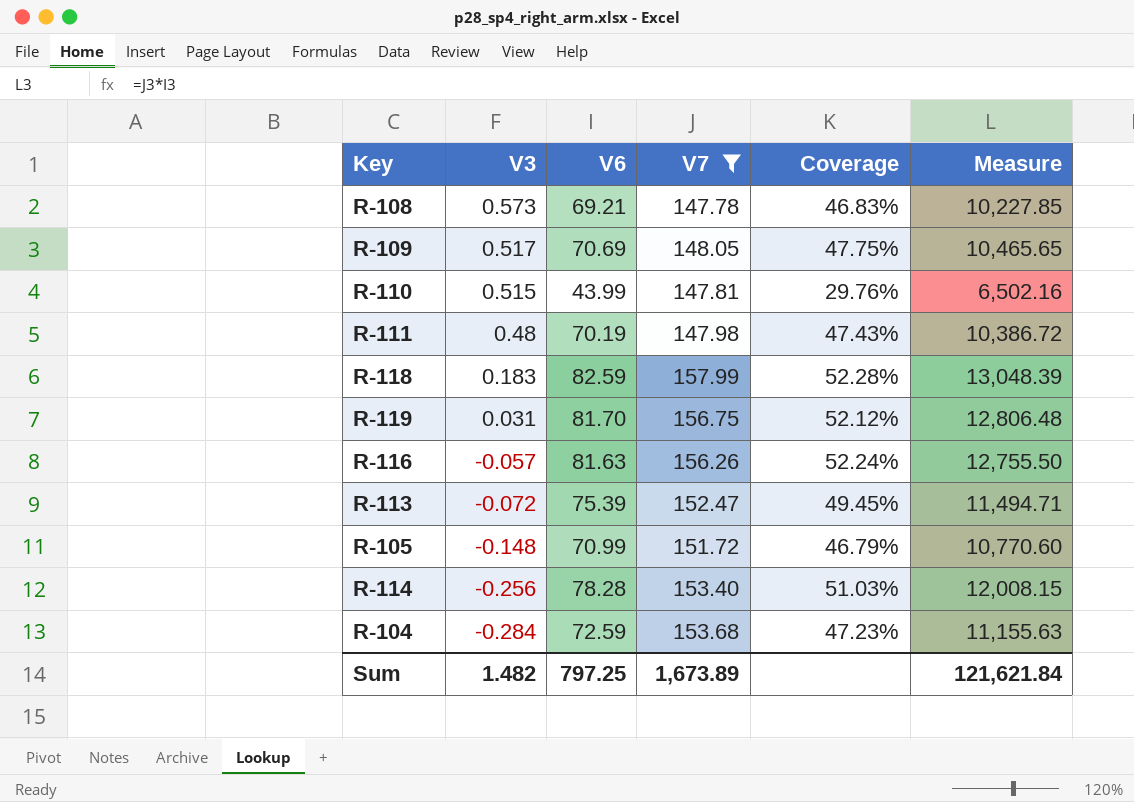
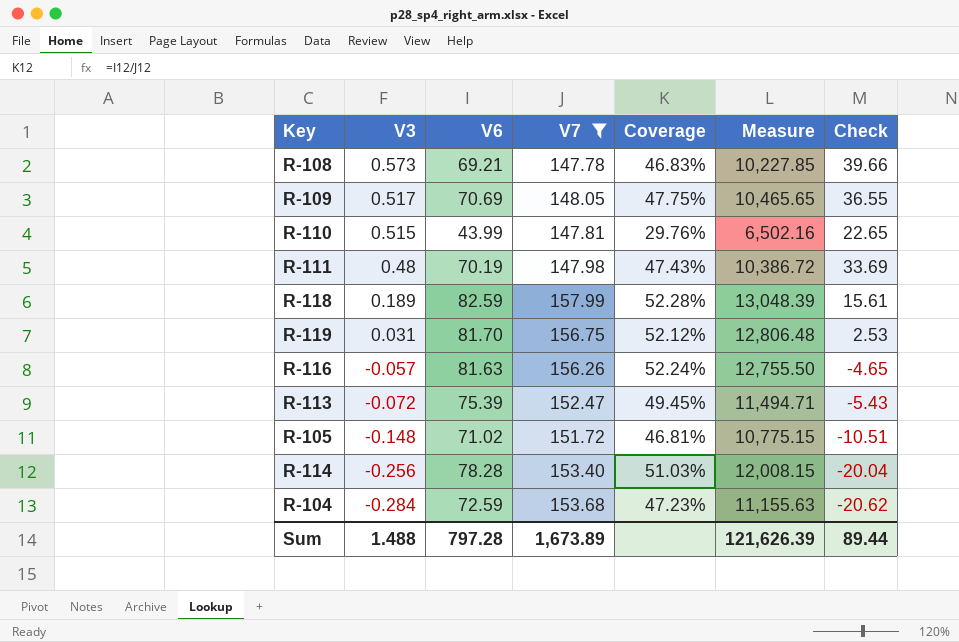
column Check | formula: none -> [V3] * [V6]
R-118 | V3: 0.183 -> 0.189
R-105 | V6: 70.99 -> 71.02
R-105 | Coverage: 46.79% -> 46.81%
R-105 | Measure: 10,770.60 -> 10,775.15
Sum | V3: 1.482 -> 1.488
Sum | V6: 797.25 -> 797.28
Sum | Measure: 121,621.84 -> 121,626.39

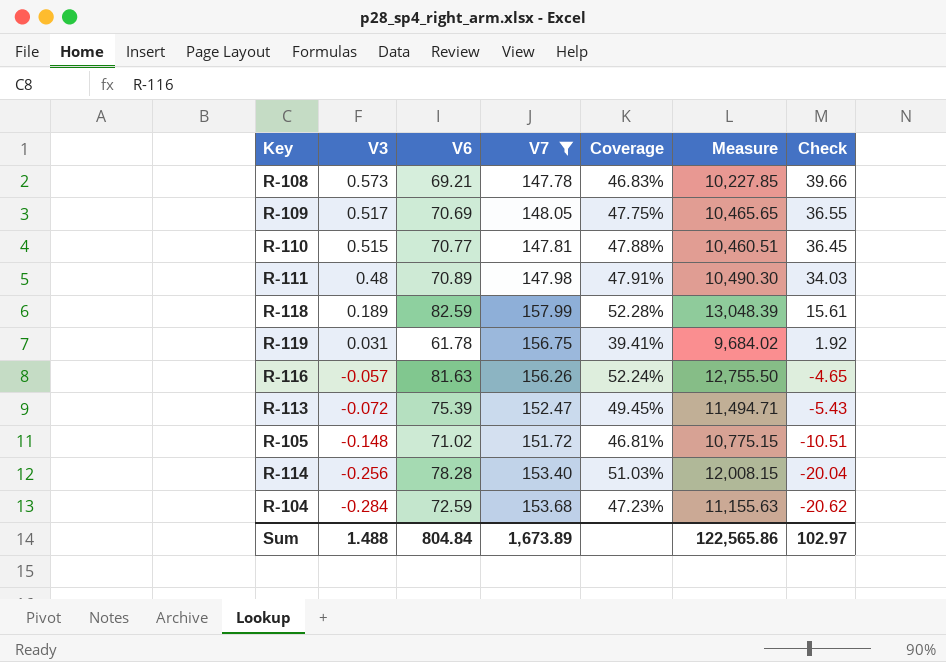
R-110 | V6: 43.99 -> 70.77
R-110 | Coverage: 29.76% -> 47.88%
R-110 | Measure: 6,502.16 -> 10,460.51
R-110 | Check: 22.65 -> 36.45
R-111 | V6: 70.19 -> 70.89
R-111 | Coverage: 47.43% -> 47.91%
R-111 | Measure: 10,386.72 -> 10,490.30
R-111 | Check: 33.69 -> 34.03
R-119 | V6: 81.70 -> 61.78
R-119 | Coverage: 52.12% -> 39.41%
R-119 | Measure: 12,806.48 -> 9,684.02
R-119 | Check: 2.53 -> 1.92
Sum | V6: 797.28 -> 804.84
Sum | Measure: 121,626.39 -> 122,565.86
Sum | Check: 89.44 -> 102.97

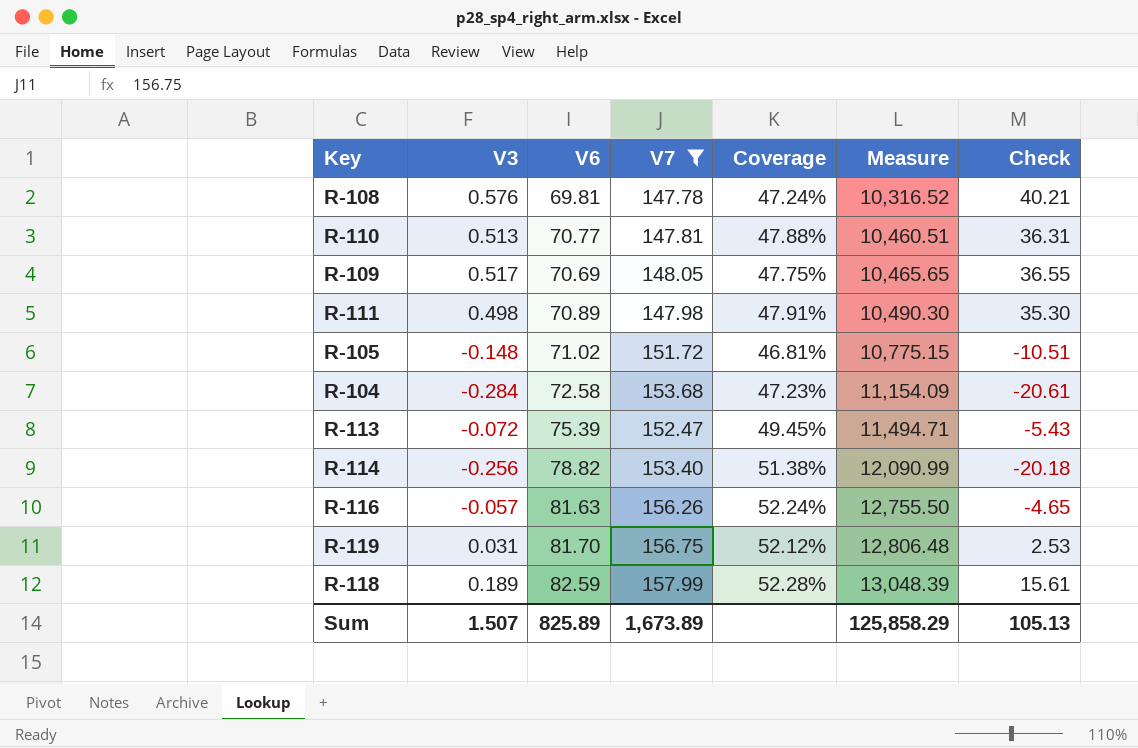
row order: V3 descending -> Measure ascending
R-108 | V3: 0.573 -> 0.576
R-108 | V6: 69.21 -> 69.81
R-108 | Coverage: 46.83% -> 47.24%
R-108 | Measure: 10,227.85 -> 10,316.52
R-108 | Check: 39.66 -> 40.21
R-110 | V3: 0.515 -> 0.513
R-110 | Check: 36.45 -> 36.31
R-111 | V3: 0.48 -> 0.498
R-111 | Check: 34.03 -> 35.30
R-104 | V6: 72.59 -> 72.58
R-104 | Measure: 11,155.63 -> 11,154.09
R-104 | Check: -20.62 -> -20.61
R-114 | V6: 78.28 -> 78.82
R-114 | Coverage: 51.03% -> 51.38%
R-114 | Measure: 12,008.15 -> 12,090.99
R-114 | Check: -20.04 -> -20.18
R-119 | V6: 61.78 -> 81.70
R-119 | Coverage: 39.41% -> 52.12%
R-119 | Measure: 9,684.02 -> 12,806.48
R-119 | Check: 1.92 -> 2.53
Sum | V3: 1.488 -> 1.507
Sum | V6: 804.84 -> 825.89
Sum | Measure: 122,565.86 -> 125,858.29
Sum | Check: 102.97 -> 105.13

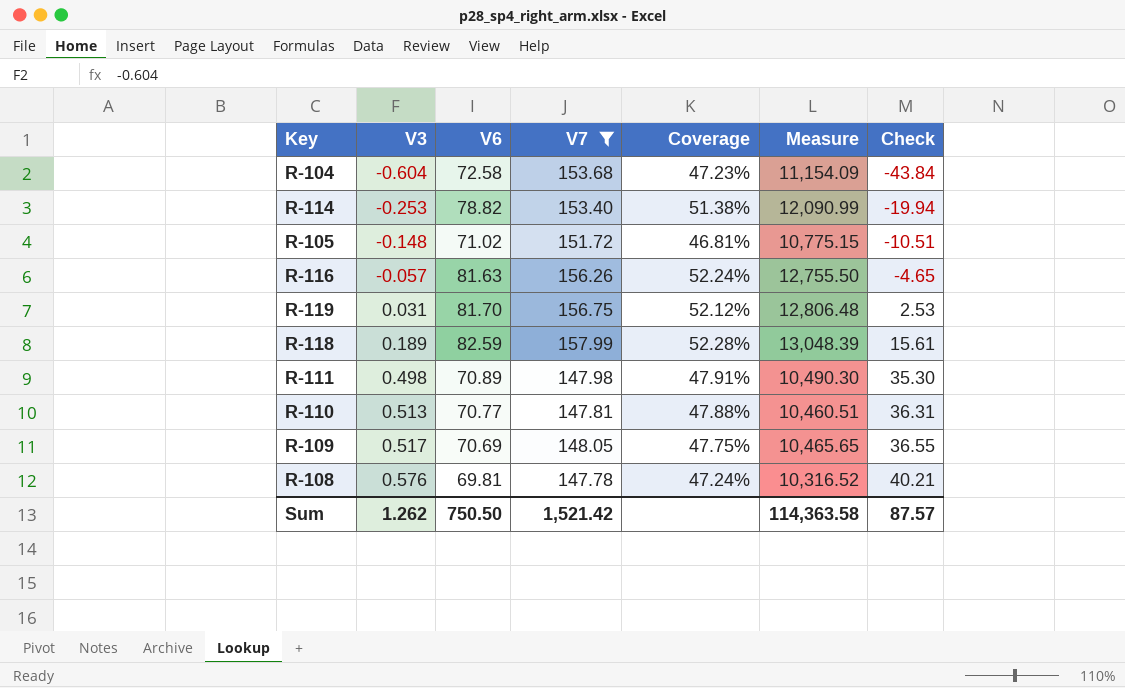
row order: Measure ascending -> V3 ascending
row R-113: -0.072 | 75.39 | 152.47 | 49.45% | 11,494.71 | -5.43 -> none
R-104 | V3: -0.284 -> -0.604
R-104 | Check: -20.61 -> -43.84
R-114 | V3: -0.256 -> -0.253
R-114 | Check: -20.18 -> -19.94
Sum | V3: 1.507 -> 1.262
Sum | V6: 825.89 -> 750.50
Sum | V7: 1,673.89 -> 1,521.42
Sum | Measure: 125,858.29 -> 114,363.58
Sum | Check: 105.13 -> 87.57

